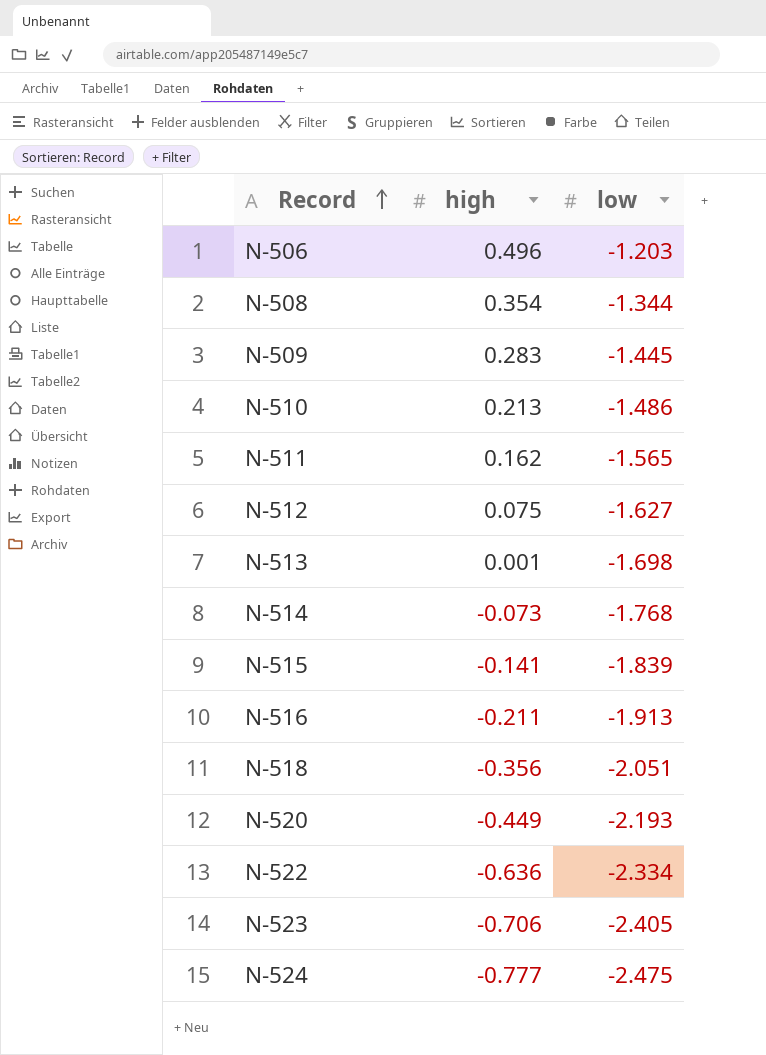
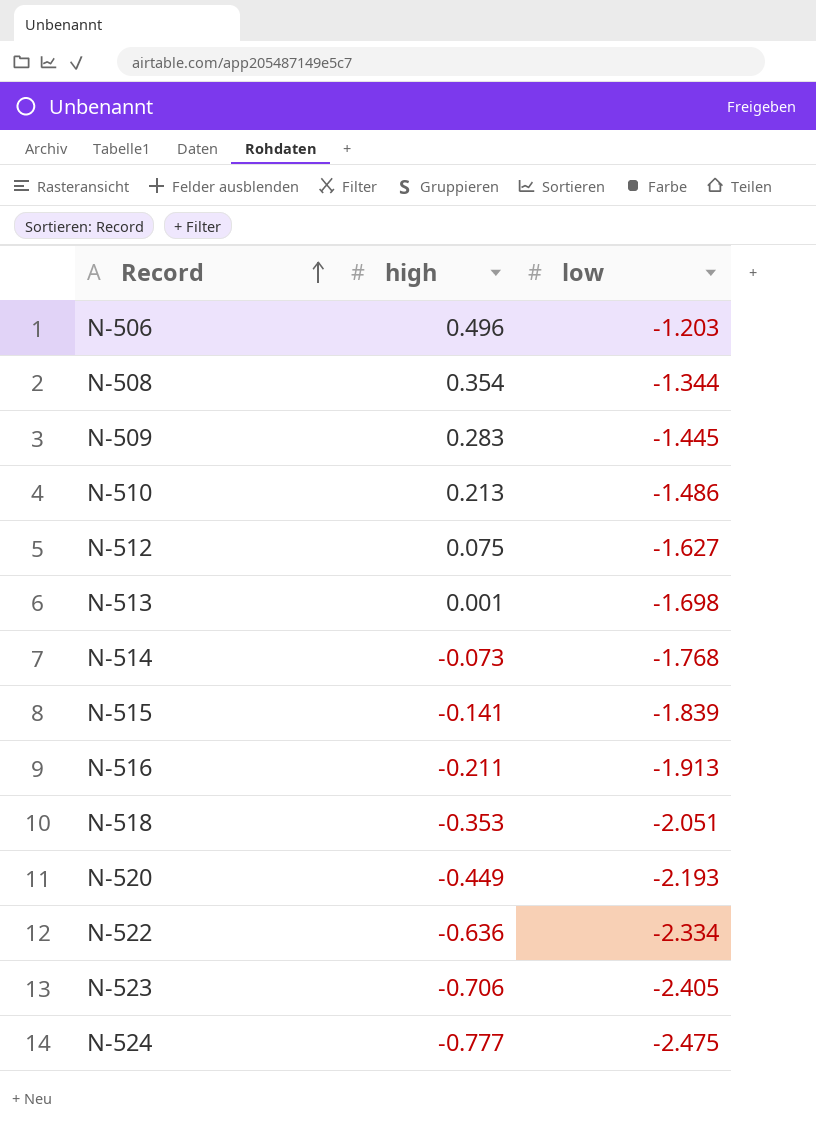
row N-511: 0.162 | -1.565 -> none
N-518 | high: -0.356 -> -0.353

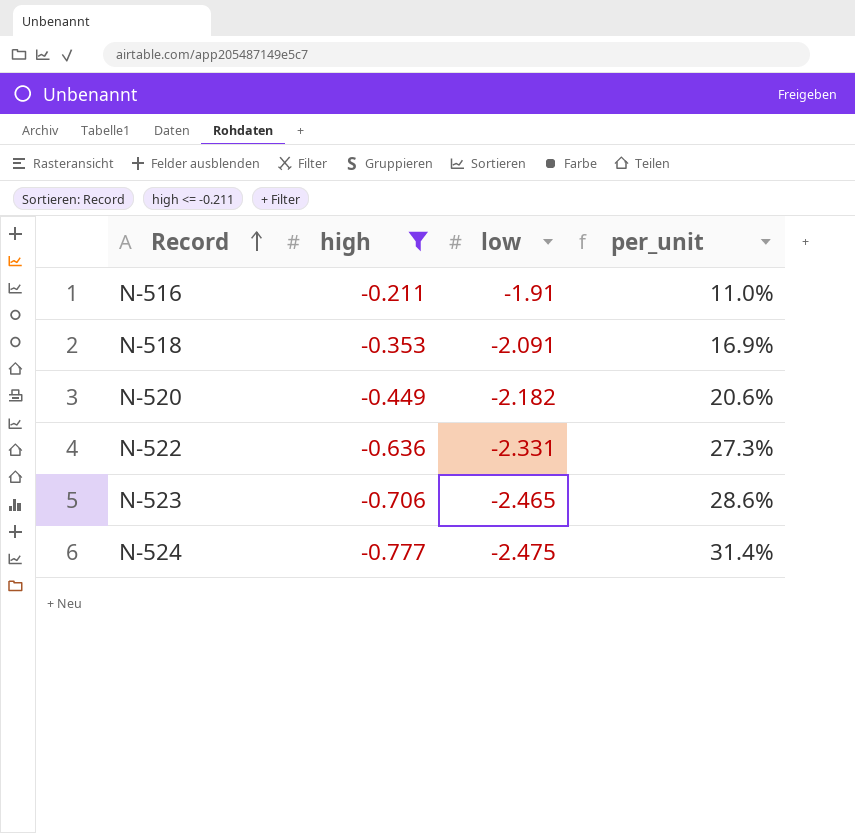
filter: none -> high <= -0.211
column per_unit | formula: none -> [high] / [low]
N-516 | low: -1.913 -> -1.91
N-518 | low: -2.051 -> -2.091
N-520 | low: -2.193 -> -2.182
N-522 | low: -2.334 -> -2.331
N-523 | low: -2.405 -> -2.465

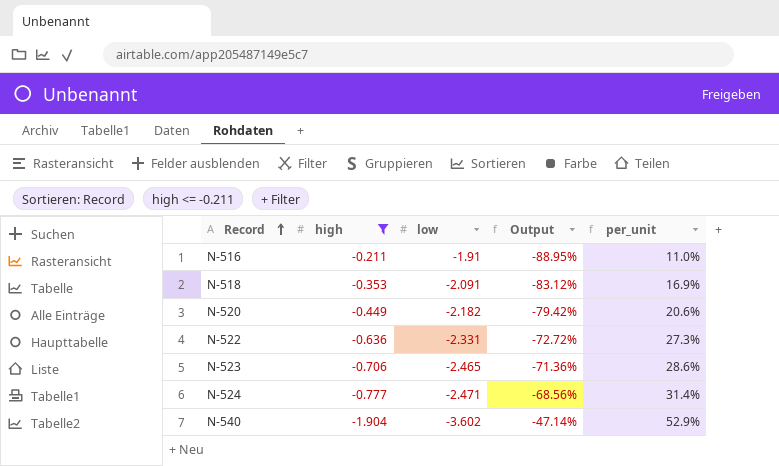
column Output | formula: none -> ([high] - [low]) / [low]
N-524 | low: -2.475 -> -2.471
row N-540: none -> -1.904 | -3.602 | -47.14% | 52.9%

